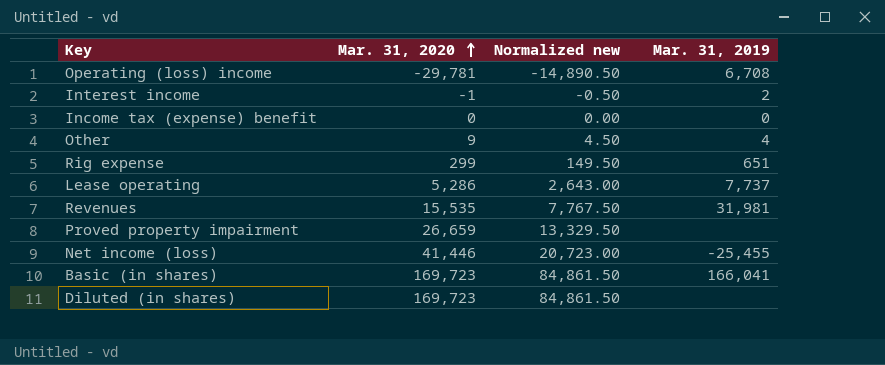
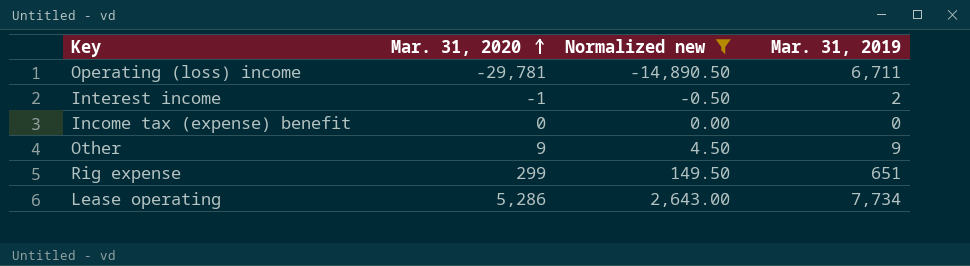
filter: none -> Normalized new <= 2,643.00
Operating (loss) income | Mar. 31, 2019: 6,708 -> 6,711
Other | Mar. 31, 2019: 4 -> 9
Lease operating | Mar. 31, 2019: 7,737 -> 7,734

